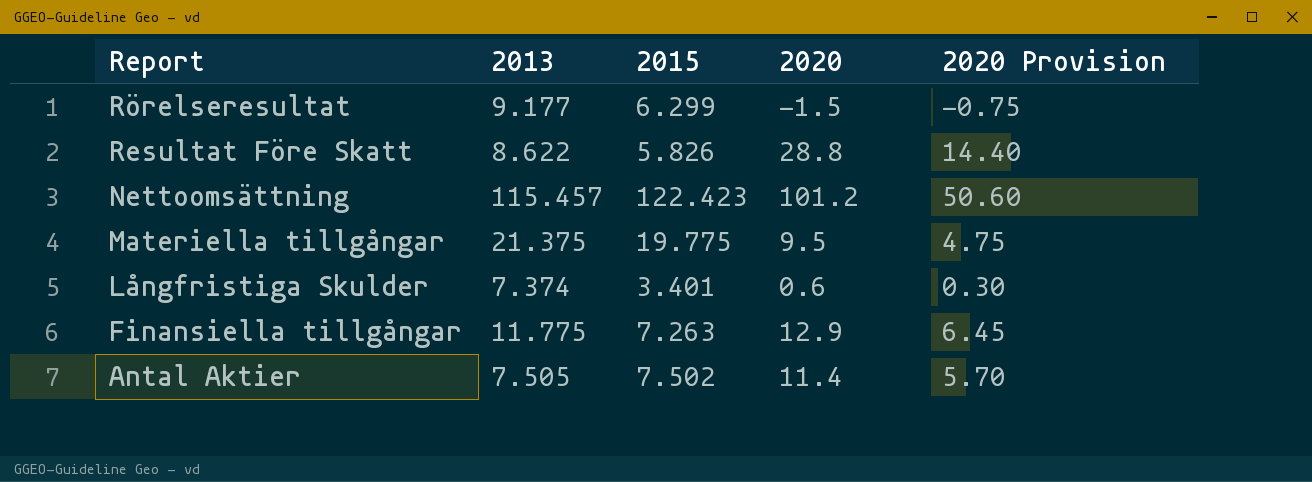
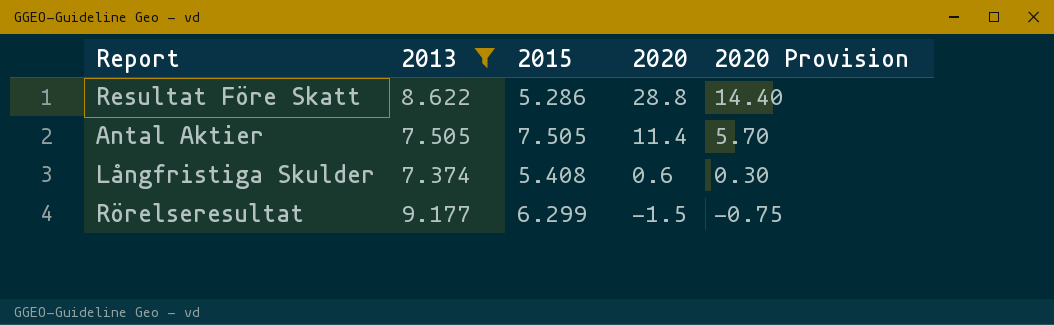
filter: none -> 2013 <= 9.177
row order: Report descending -> 2020 descending
Resultat Före Skatt | 2015: 5.826 -> 5.286
Antal Aktier | 2015: 7.502 -> 7.505
Långfristiga Skulder | 2015: 3.401 -> 5.408

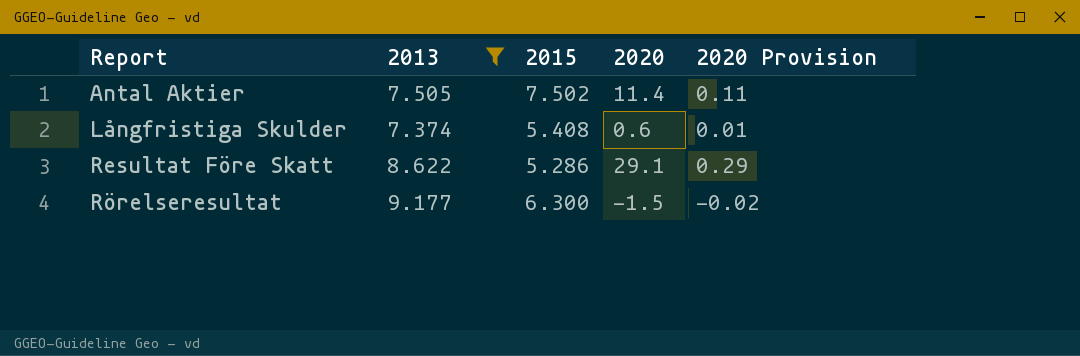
row order: 2020 descending -> Report ascending
column 2020 Provision | formula: [2020] * 0.5 -> [2020] * 0.01
Antal Aktier | 2015: 7.505 -> 7.502
Resultat Före Skatt | 2020: 28.8 -> 29.1
Rörelseresultat | 2015: 6.299 -> 6.300

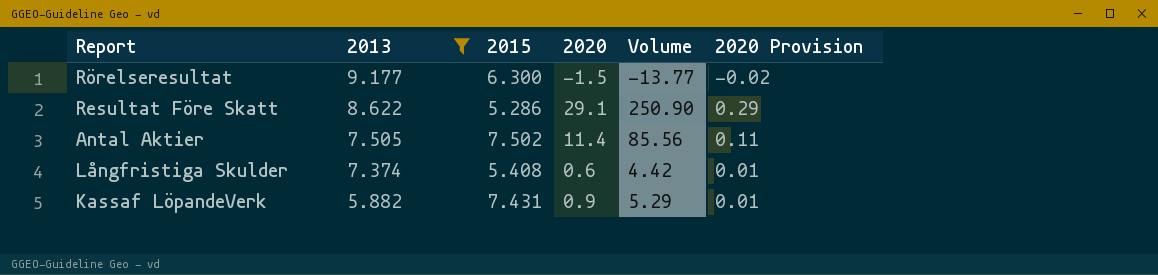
row order: Report ascending -> 2013 descending
column Volume | formula: none -> [2013] * [2020]
row Kassaf LöpandeVerk: none -> 5.882 | 7.431 | 0.9 | 5.29 | 0.01

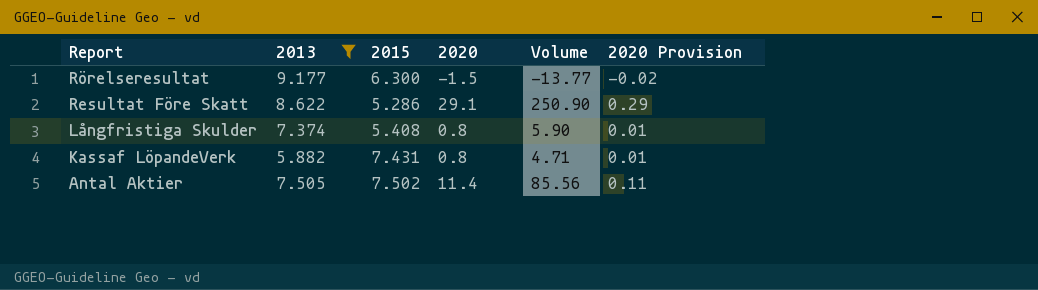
row order: 2013 descending -> Report descending
Långfristiga Skulder | 2020: 0.6 -> 0.8
Långfristiga Skulder | Volume: 4.42 -> 5.90
Kassaf LöpandeVerk | 2020: 0.9 -> 0.8
Kassaf LöpandeVerk | Volume: 5.29 -> 4.71

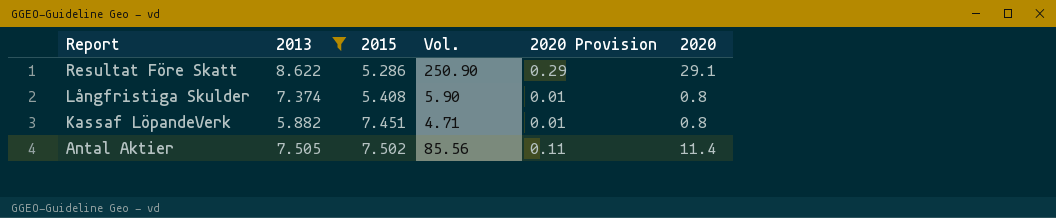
column name: Volume -> Vol.
column 2020 | position: 4 -> 6
row Rörelseresultat: 9.177 | 6.300 | -1.5 | -13.77 | -0.02 -> none
Kassaf LöpandeVerk | 2015: 7.431 -> 7.451

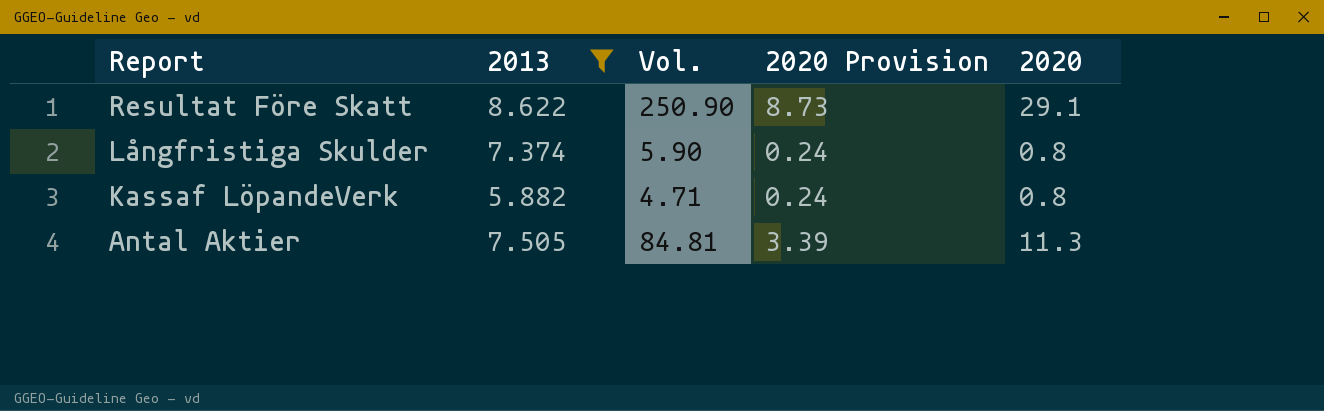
column 2015 | position: 3 -> none
column 2020 Provision | formula: [2020] * 0.01 -> [2020] * 0.3
Antal Aktier | Vol.: 85.56 -> 84.81
Antal Aktier | 2020: 11.4 -> 11.3

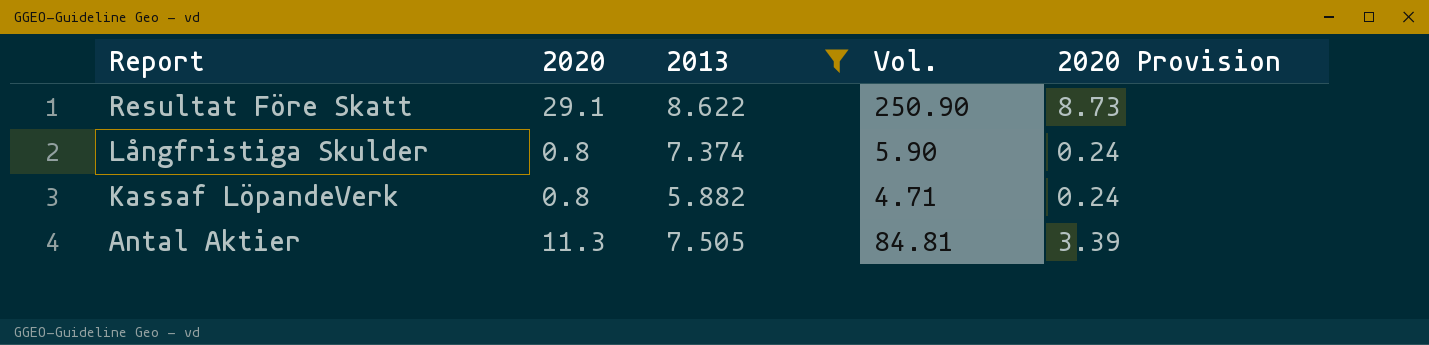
column 2020 | position: 5 -> 2

